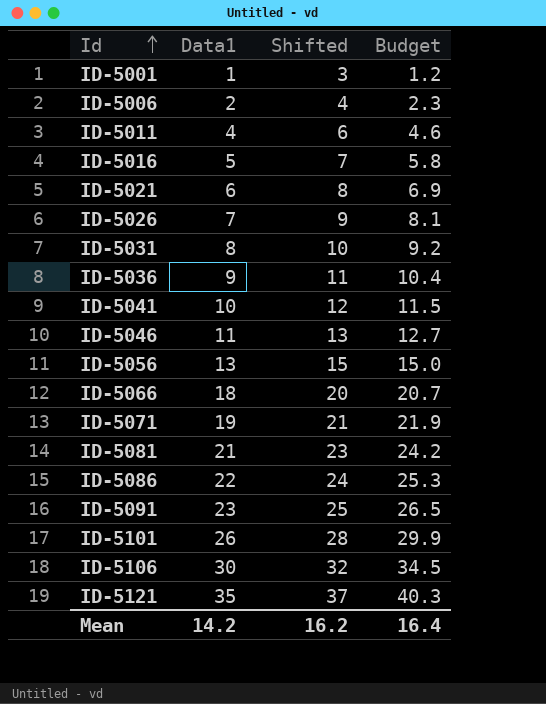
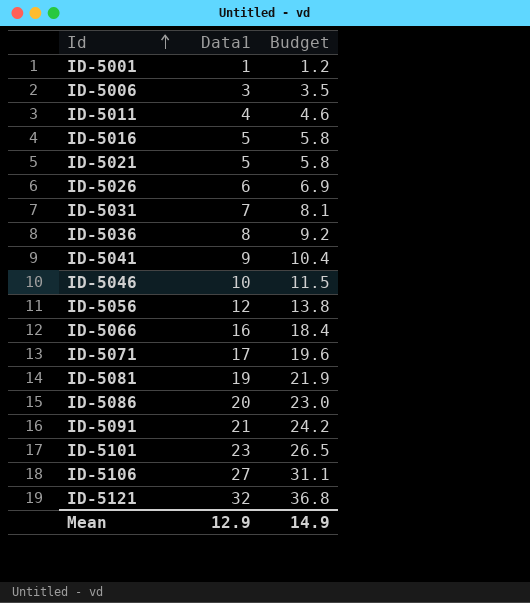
column Shifted | formula: [Data1] + 2 -> none
ID-5006 | Data1: 2 -> 3
ID-5006 | Budget: 2.3 -> 3.5
ID-5021 | Data1: 6 -> 5
ID-5021 | Budget: 6.9 -> 5.8
ID-5026 | Data1: 7 -> 6
ID-5026 | Budget: 8.1 -> 6.9
ID-5031 | Data1: 8 -> 7
ID-5031 | Budget: 9.2 -> 8.1
ID-5036 | Data1: 9 -> 8
ID-5036 | Budget: 10.4 -> 9.2
ID-5041 | Data1: 10 -> 9
ID-5041 | Budget: 11.5 -> 10.4
ID-5046 | Data1: 11 -> 10
ID-5046 | Budget: 12.7 -> 11.5
ID-5056 | Data1: 13 -> 12
ID-5056 | Budget: 15.0 -> 13.8
ID-5066 | Data1: 18 -> 16
ID-5066 | Budget: 20.7 -> 18.4
ID-5071 | Data1: 19 -> 17
ID-5071 | Budget: 21.9 -> 19.6
ID-5081 | Data1: 21 -> 19
ID-5081 | Budget: 24.2 -> 21.9
ID-5086 | Data1: 22 -> 20
ID-5086 | Budget: 25.3 -> 23.0
ID-5091 | Data1: 23 -> 21
ID-5091 | Budget: 26.5 -> 24.2
ID-5101 | Data1: 26 -> 23
ID-5101 | Budget: 29.9 -> 26.5
ID-5106 | Data1: 30 -> 27
ID-5106 | Budget: 34.5 -> 31.1
ID-5121 | Data1: 35 -> 32
ID-5121 | Budget: 40.3 -> 36.8
Mean | Data1: 14.2 -> 12.9
Mean | Budget: 16.4 -> 14.9

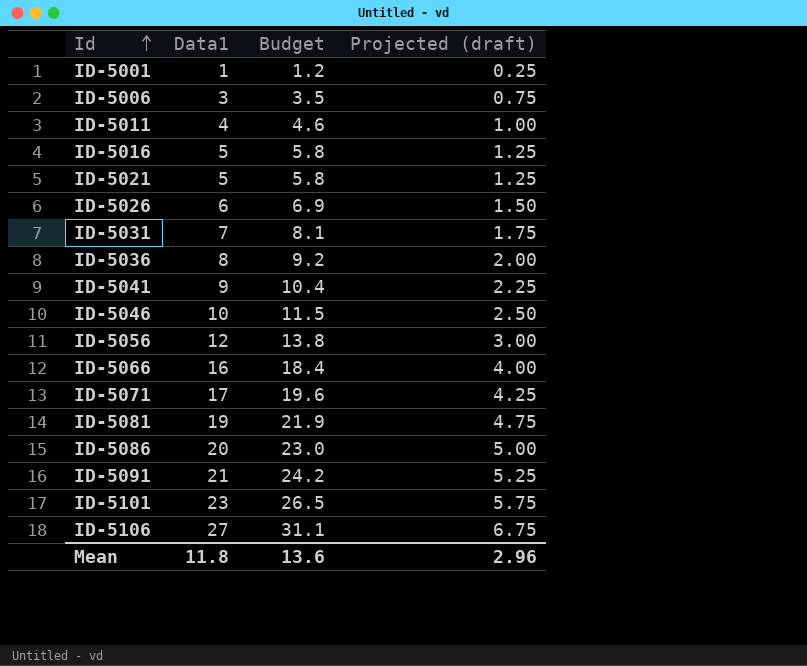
column Projected (draft) | formula: none -> [Data1] * 0.25
row ID-5121: 32 | 36.8 -> none
Mean | Data1: 12.9 -> 11.8
Mean | Budget: 14.9 -> 13.6

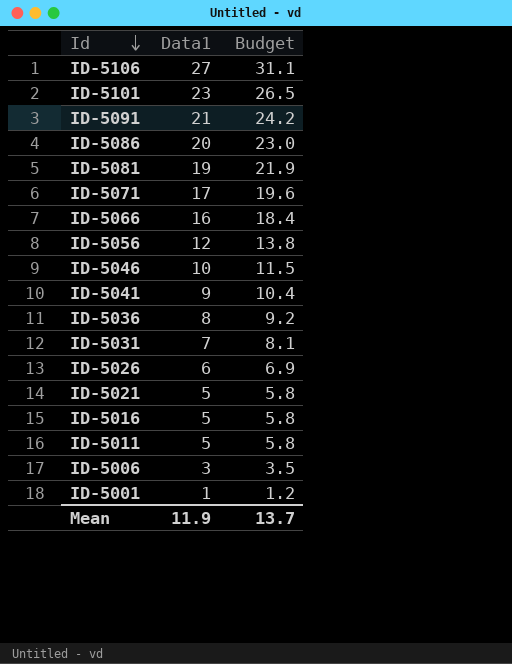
row order: Id ascending -> Id descending
column Projected (draft) | formula: [Data1] * 0.25 -> none
ID-5011 | Data1: 4 -> 5
ID-5011 | Budget: 4.6 -> 5.8
Mean | Data1: 11.8 -> 11.9
Mean | Budget: 13.6 -> 13.7

